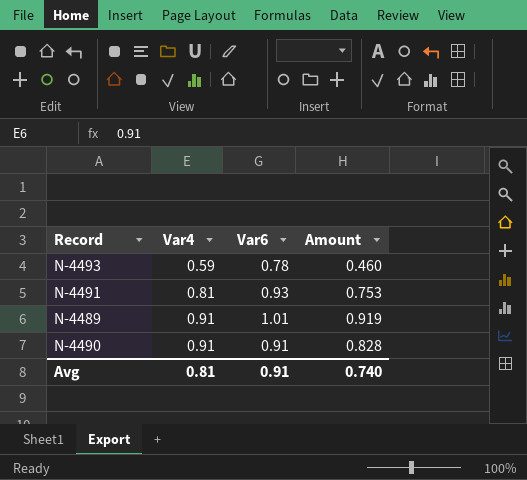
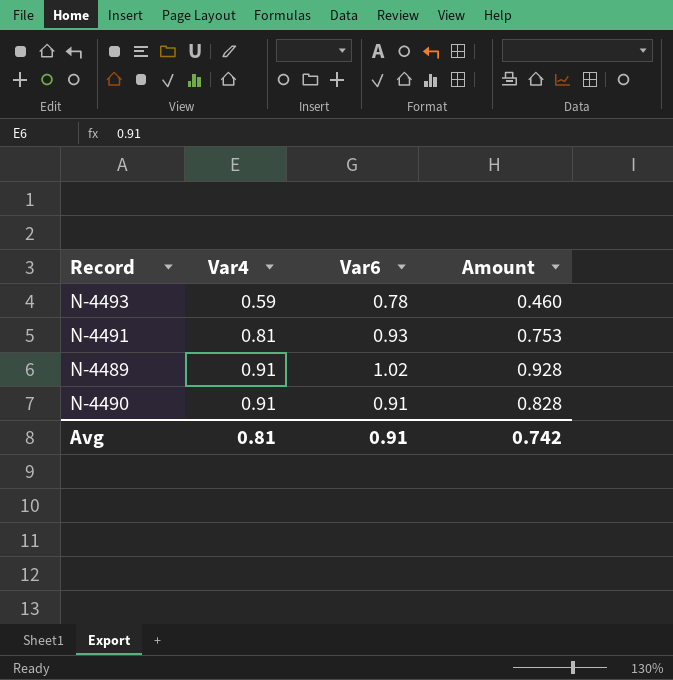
N-4489 | Var6: 1.01 -> 1.02
N-4489 | Amount: 0.919 -> 0.928
Avg | Amount: 0.740 -> 0.742

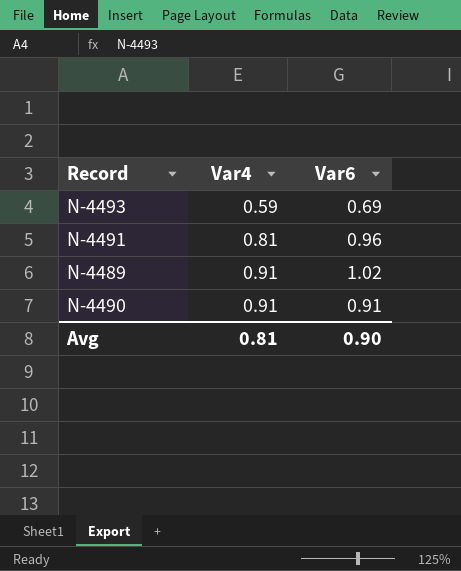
column Amount | formula: [Var4] * [Var6] -> none
N-4493 | Var6: 0.78 -> 0.69
N-4491 | Var6: 0.93 -> 0.96
Avg | Var6: 0.91 -> 0.90

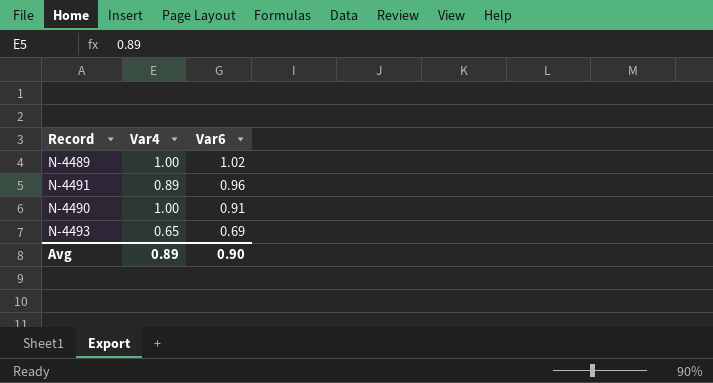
row order: Var4 ascending -> Var6 descending
N-4489 | Var4: 0.91 -> 1.00
N-4491 | Var4: 0.81 -> 0.89
N-4490 | Var4: 0.91 -> 1.00
N-4493 | Var4: 0.59 -> 0.65
Avg | Var4: 0.81 -> 0.89

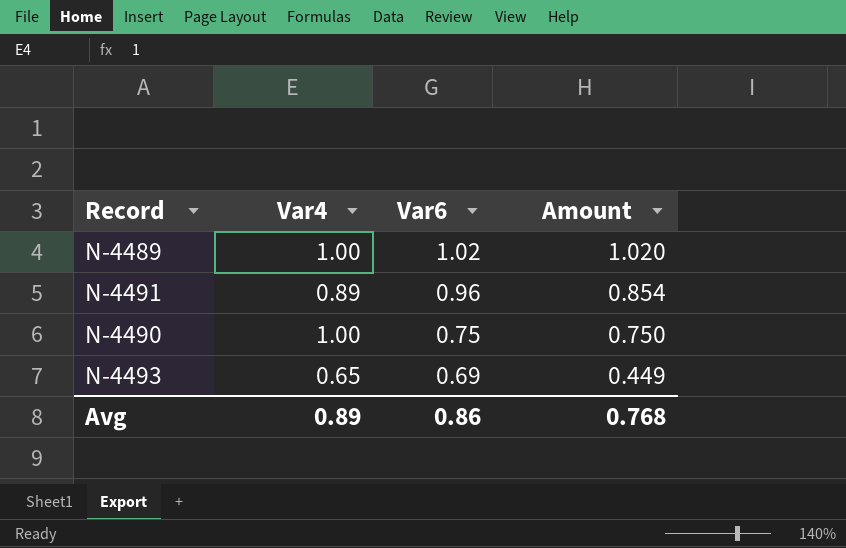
column Amount | formula: none -> [Var4] * [Var6]
N-4490 | Var6: 0.91 -> 0.75
Avg | Var6: 0.90 -> 0.86

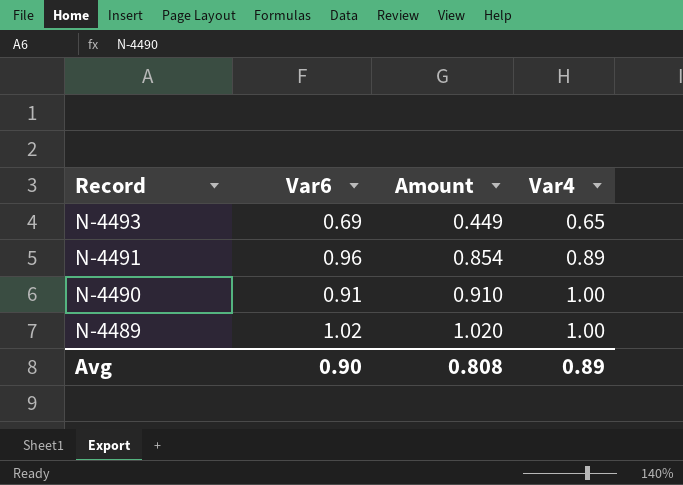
row order: Var6 descending -> Record descending
column Var4 | position: 2 -> 4
N-4490 | Var6: 0.75 -> 0.91
N-4490 | Amount: 0.750 -> 0.910
Avg | Var6: 0.86 -> 0.90
Avg | Amount: 0.768 -> 0.808

